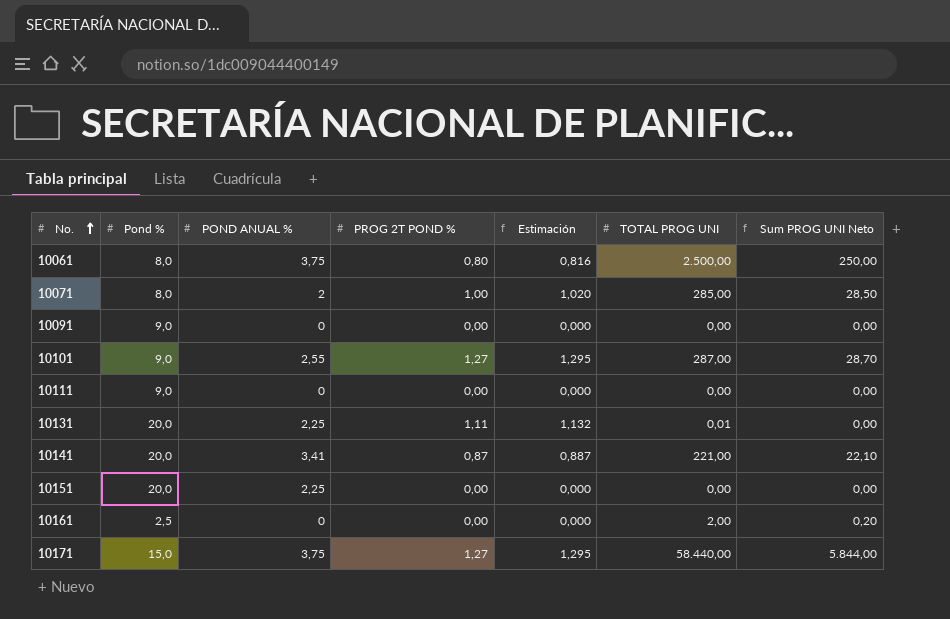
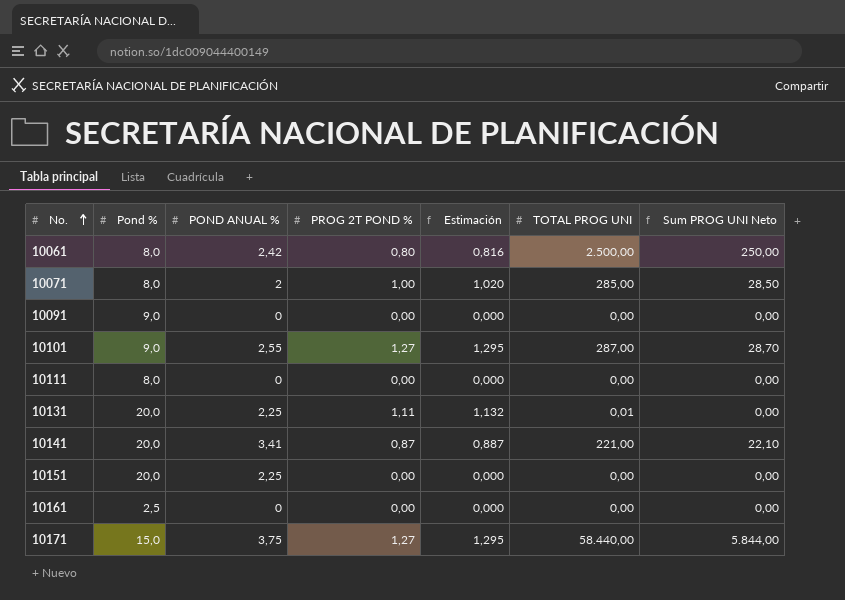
10061 | POND ANUAL %: 3,75 -> 2,42
10111 | Pond %: 9,0 -> 8,0
10161 | TOTAL PROG UNI: 2,00 -> 0,00
10161 | Sum PROG UNI Neto: 0,20 -> 0,00

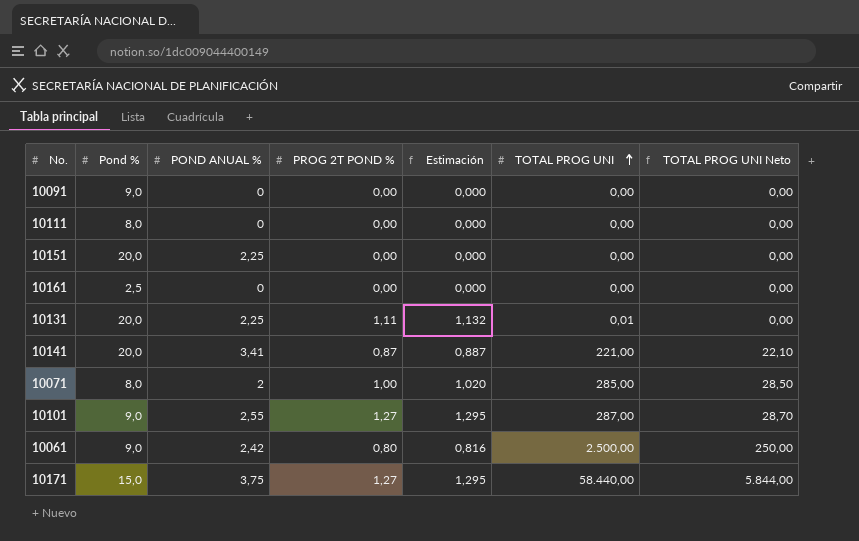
row order: No. ascending -> TOTAL PROG UNI ascending
column name: Sum PROG UNI Neto -> TOTAL PROG UNI Neto
10061 | Pond %: 8,0 -> 9,0

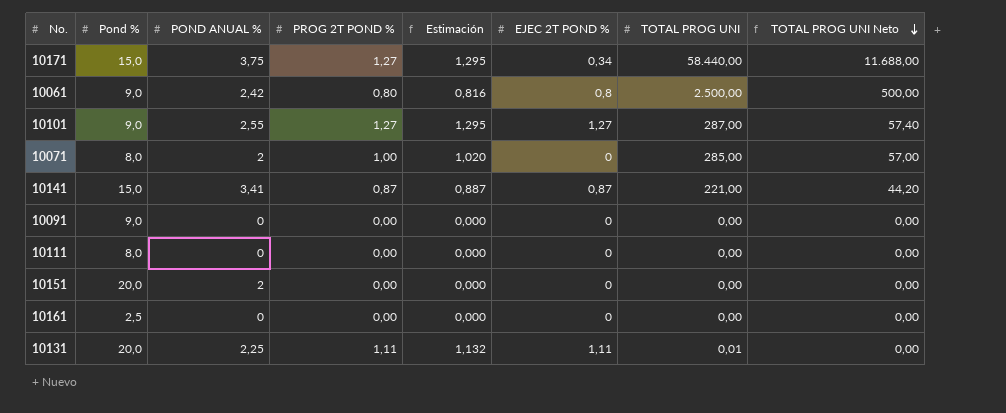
row order: TOTAL PROG UNI ascending -> TOTAL PROG UNI Neto descending
column EJEC 2T POND % | position: none -> 6
column TOTAL PROG UNI Neto | formula: [TOTAL PROG UNI] * 0,1 -> [TOTAL PROG UNI] * 0,2
10141 | Pond %: 20,0 -> 15,0
10151 | POND ANUAL %: 2,25 -> 2

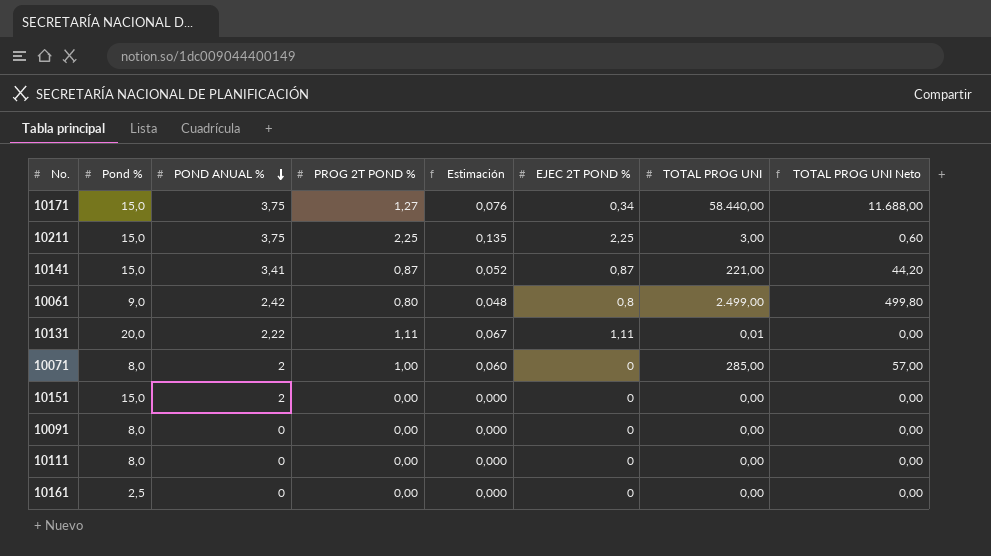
row order: TOTAL PROG UNI Neto descending -> POND ANUAL % descending
column Estimación | formula: [PROG 2T POND %] * 1,02 -> [PROG 2T POND %] * 0,06
row 10101: 9,0 | 2,55 | 1,27 | 1,295 | 1,27 | 287,00 | 57,40 -> none
row 10211: none -> 15,0 | 3,75 | 2,25 | 0,135 | 2,25 | 3,00 | 0,60
10061 | TOTAL PROG UNI: 2.500,00 -> 2.499,00
10061 | TOTAL PROG UNI Neto: 500,00 -> 499,80
10131 | POND ANUAL %: 2,25 -> 2,22
10151 | Pond %: 20,0 -> 15,0
10091 | Pond %: 9,0 -> 8,0

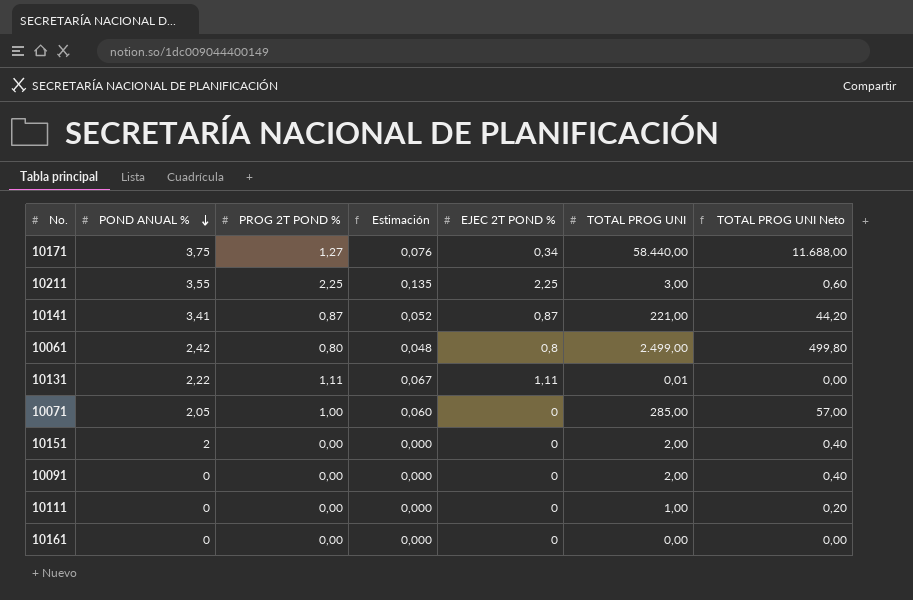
column Pond % | position: 2 -> none
10211 | POND ANUAL %: 3,75 -> 3,55
10071 | POND ANUAL %: 2 -> 2,05
10151 | TOTAL PROG UNI: 0,00 -> 2,00
10151 | TOTAL PROG UNI Neto: 0,00 -> 0,40
10091 | TOTAL PROG UNI: 0,00 -> 2,00
10091 | TOTAL PROG UNI Neto: 0,00 -> 0,40
10111 | TOTAL PROG UNI: 0,00 -> 1,00
10111 | TOTAL PROG UNI Neto: 0,00 -> 0,20

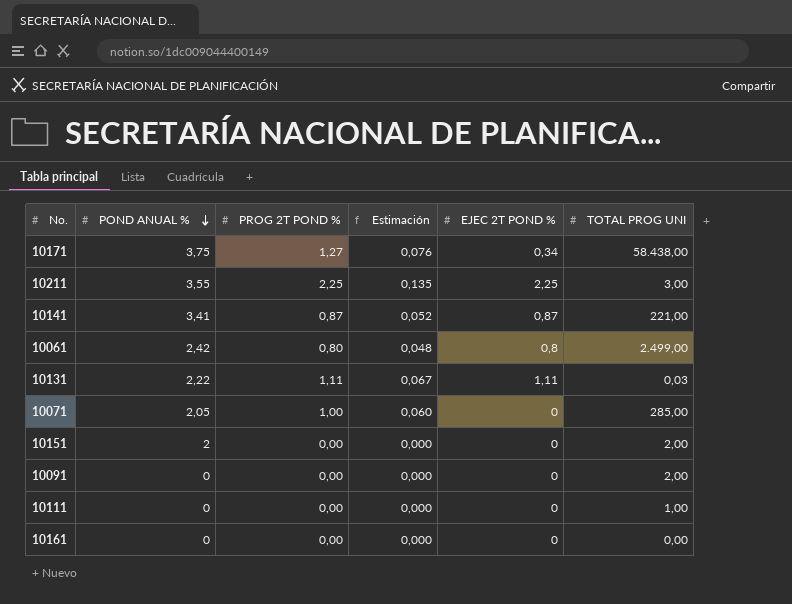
column TOTAL PROG UNI Neto | formula: [TOTAL PROG UNI] * 0,2 -> none
10171 | TOTAL PROG UNI: 58.440,00 -> 58.438,00
10131 | TOTAL PROG UNI: 0,01 -> 0,03

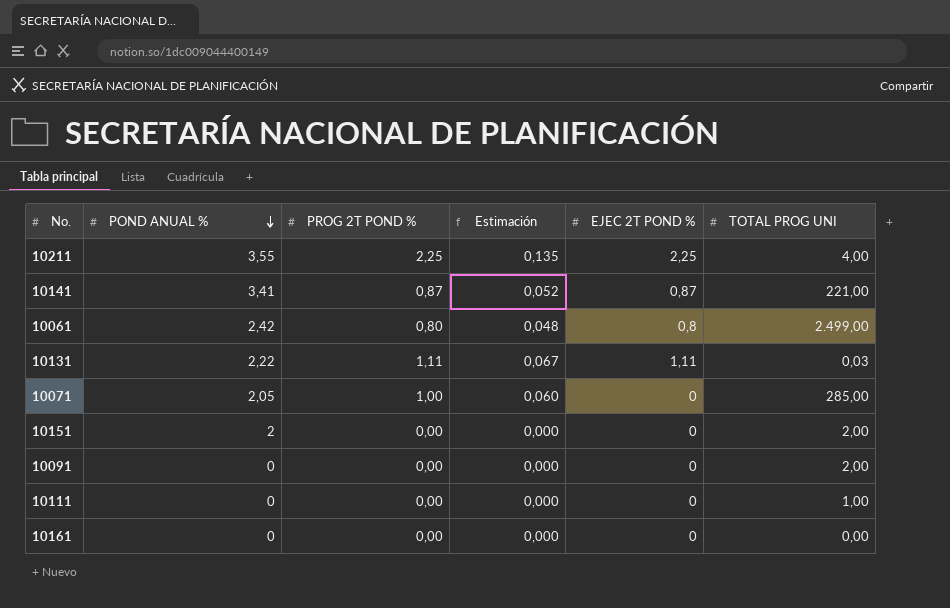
row 10171: 3,75 | 1,27 | 0,076 | 0,34 | 58.438,00 -> none
10211 | TOTAL PROG UNI: 3,00 -> 4,00

